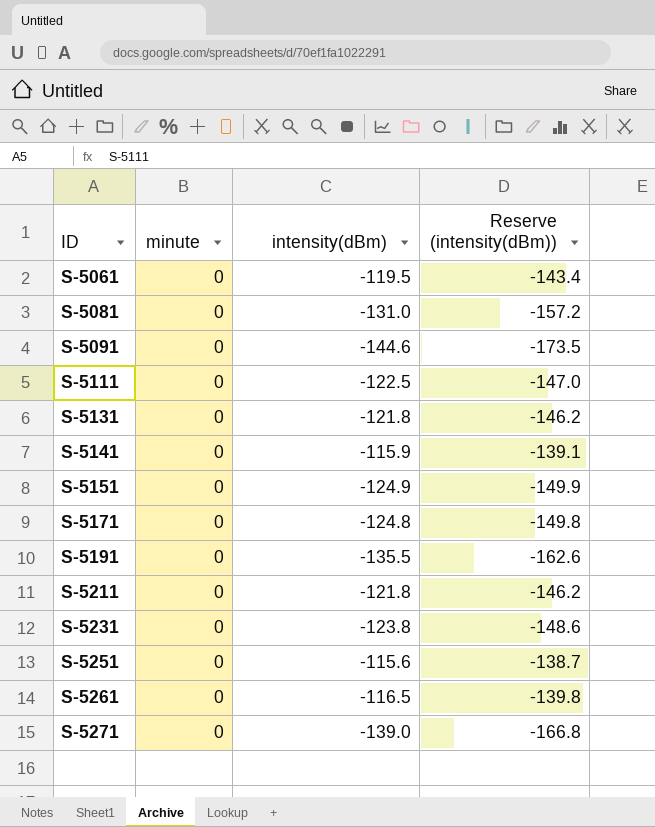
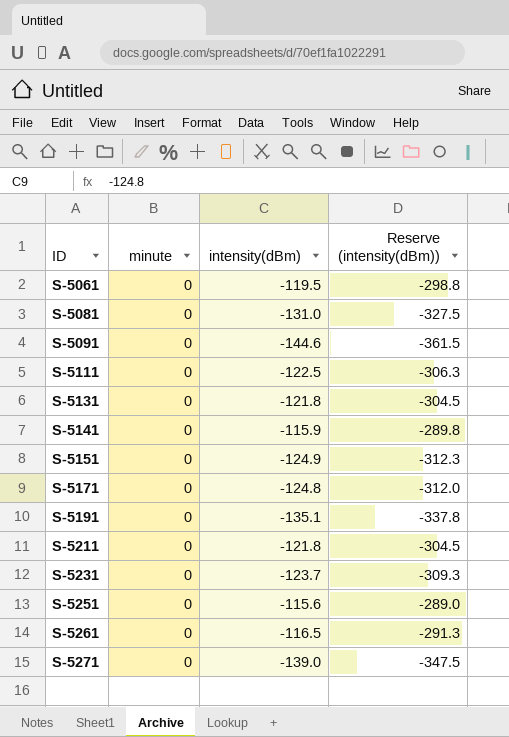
column Reserve (intensity(dBm)) | formula: [intensity(dBm)] * 1.2 -> [intensity(dBm)] * 2.5
S-5191 | intensity(dBm): -135.5 -> -135.1
S-5231 | intensity(dBm): -123.8 -> -123.7

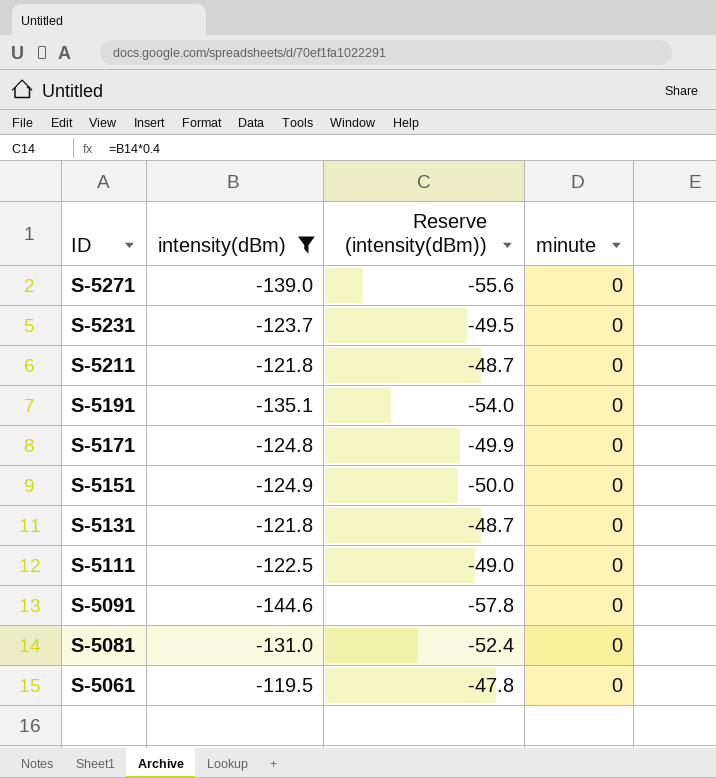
filter: none -> intensity(dBm) <= -119.5
row order: ID ascending -> ID descending
column Reserve (intensity(dBm)) | formula: [intensity(dBm)] * 2.5 -> [intensity(dBm)] * 0.4
column minute | position: 2 -> 4

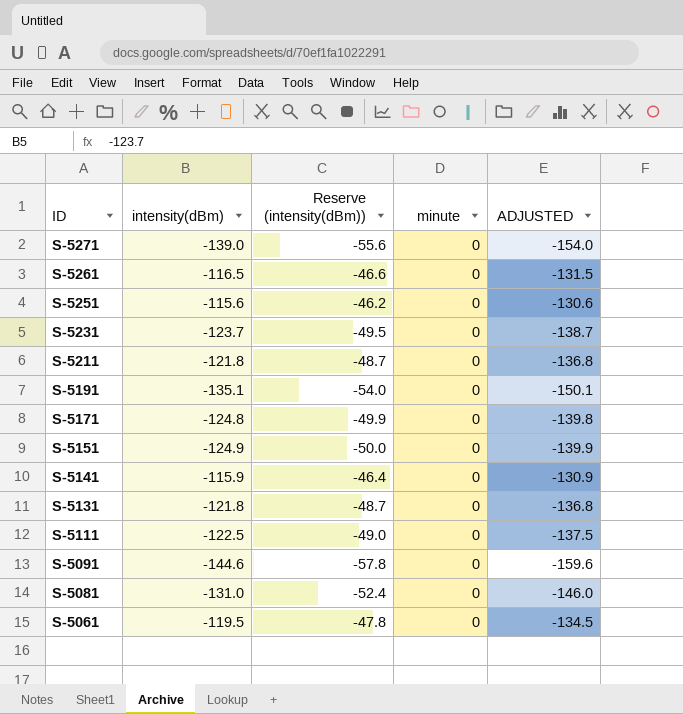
filter: intensity(dBm) <= -119.5 -> none
column ADJUSTED | formula: none -> [intensity(dBm)] - 15

